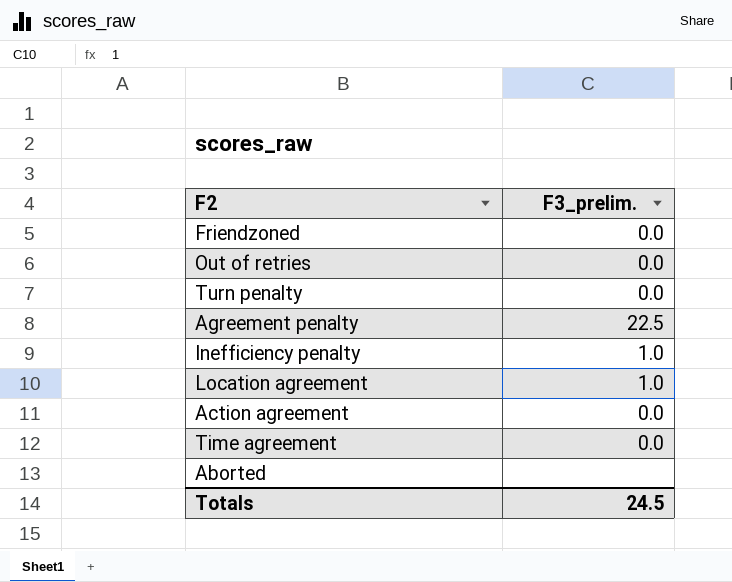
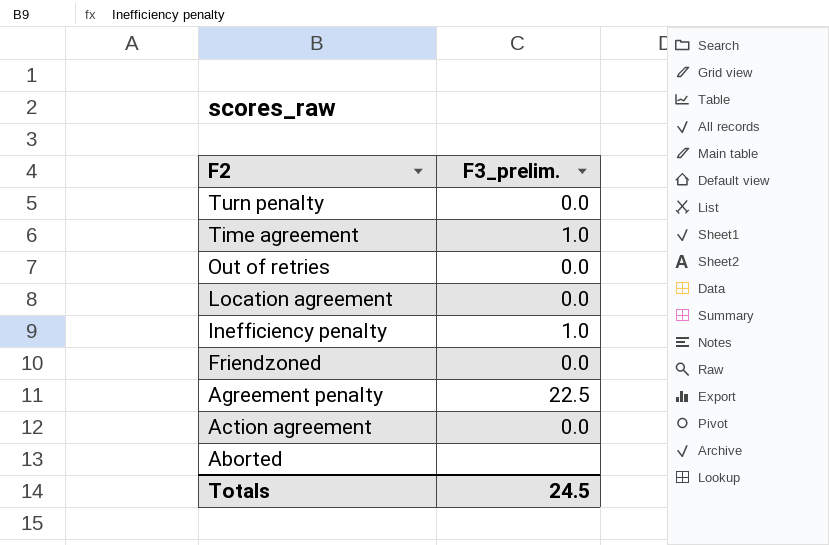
row order: none -> F2 descending
Time agreement | F3_prelim.: 0.0 -> 1.0
Location agreement | F3_prelim.: 1.0 -> 0.0

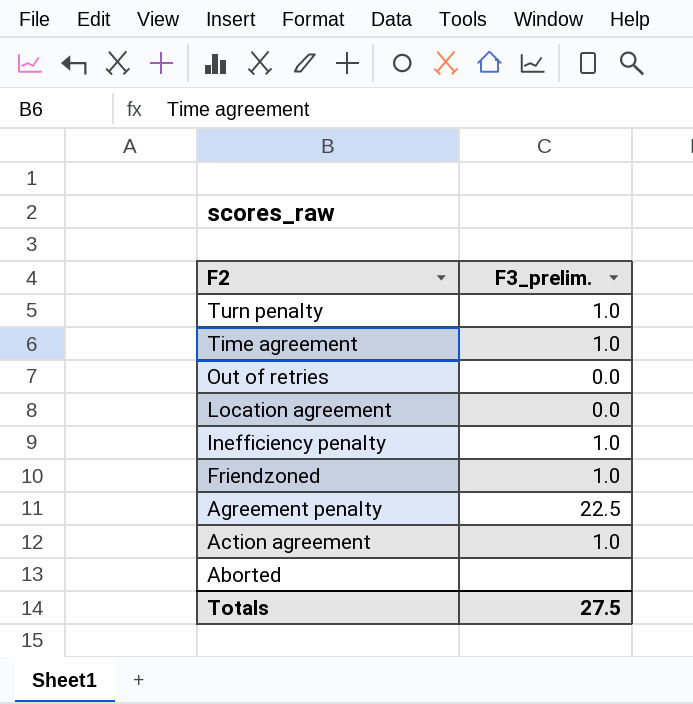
Turn penalty | F3_prelim.: 0.0 -> 1.0
Friendzoned | F3_prelim.: 0.0 -> 1.0
Action agreement | F3_prelim.: 0.0 -> 1.0
Totals | F3_prelim.: 24.5 -> 27.5

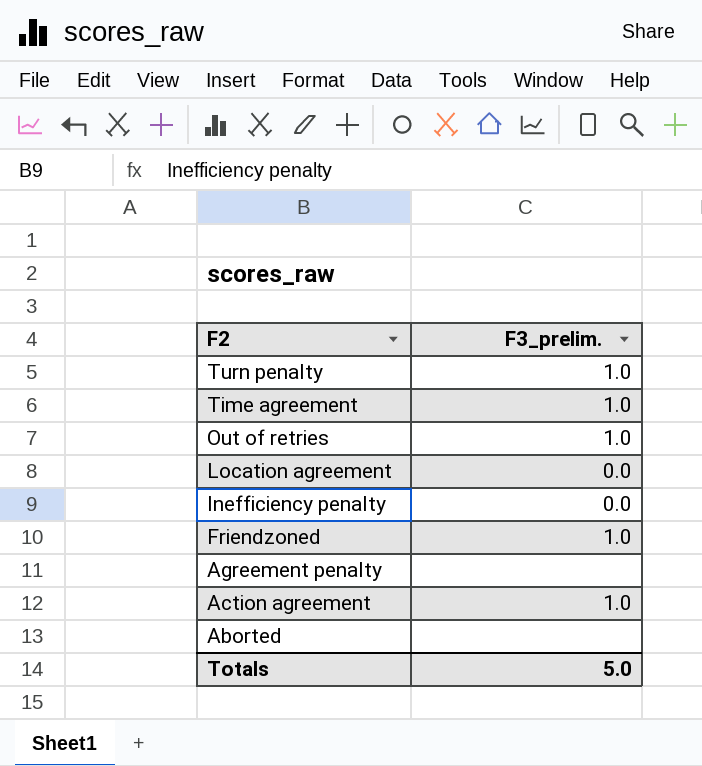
Out of retries | F3_prelim.: 0.0 -> 1.0
Inefficiency penalty | F3_prelim.: 1.0 -> 0.0
Agreement penalty | F3_prelim.: 22.5 -> none
Totals | F3_prelim.: 27.5 -> 5.0

